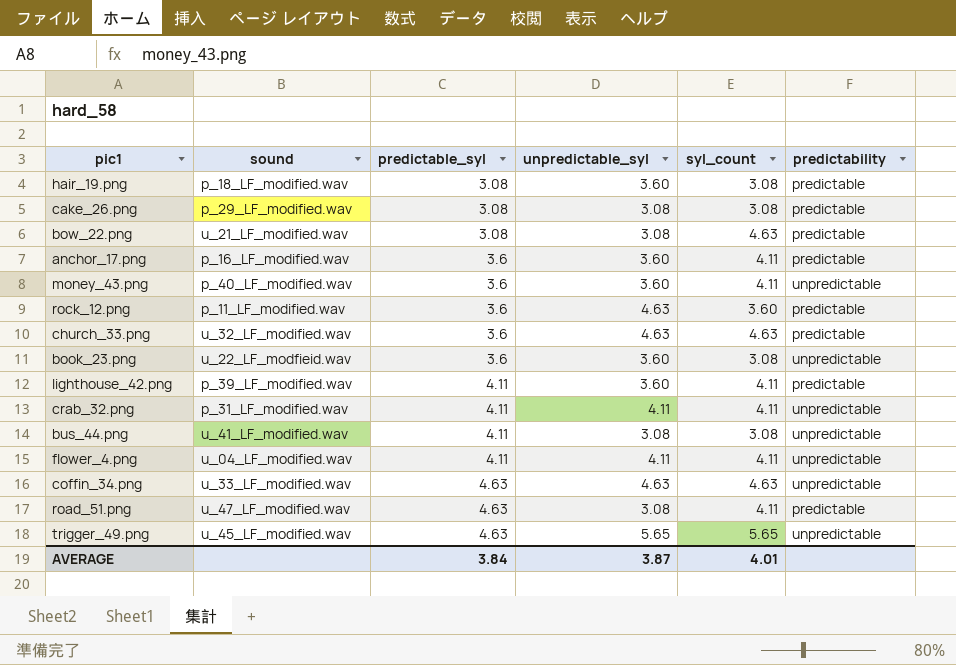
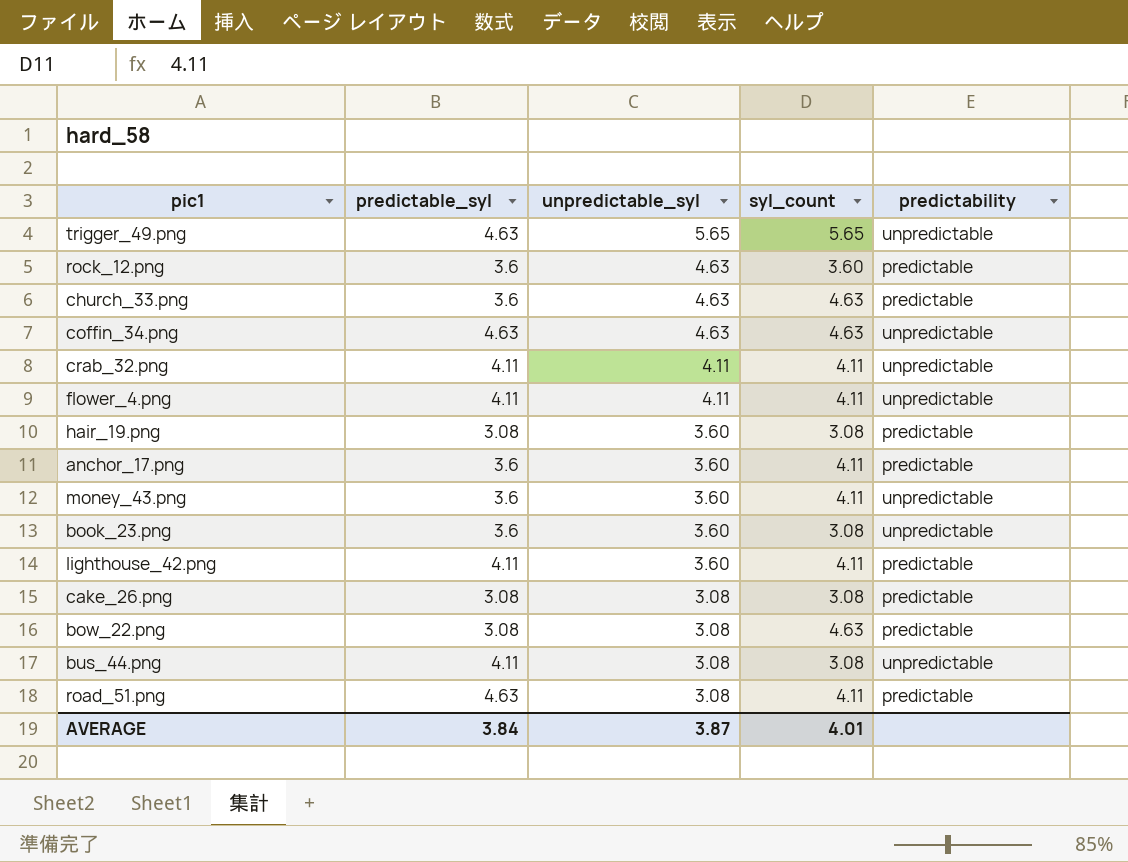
row order: predictable_syl ascending -> unpredictable_syl descending
column sound | position: 2 -> none

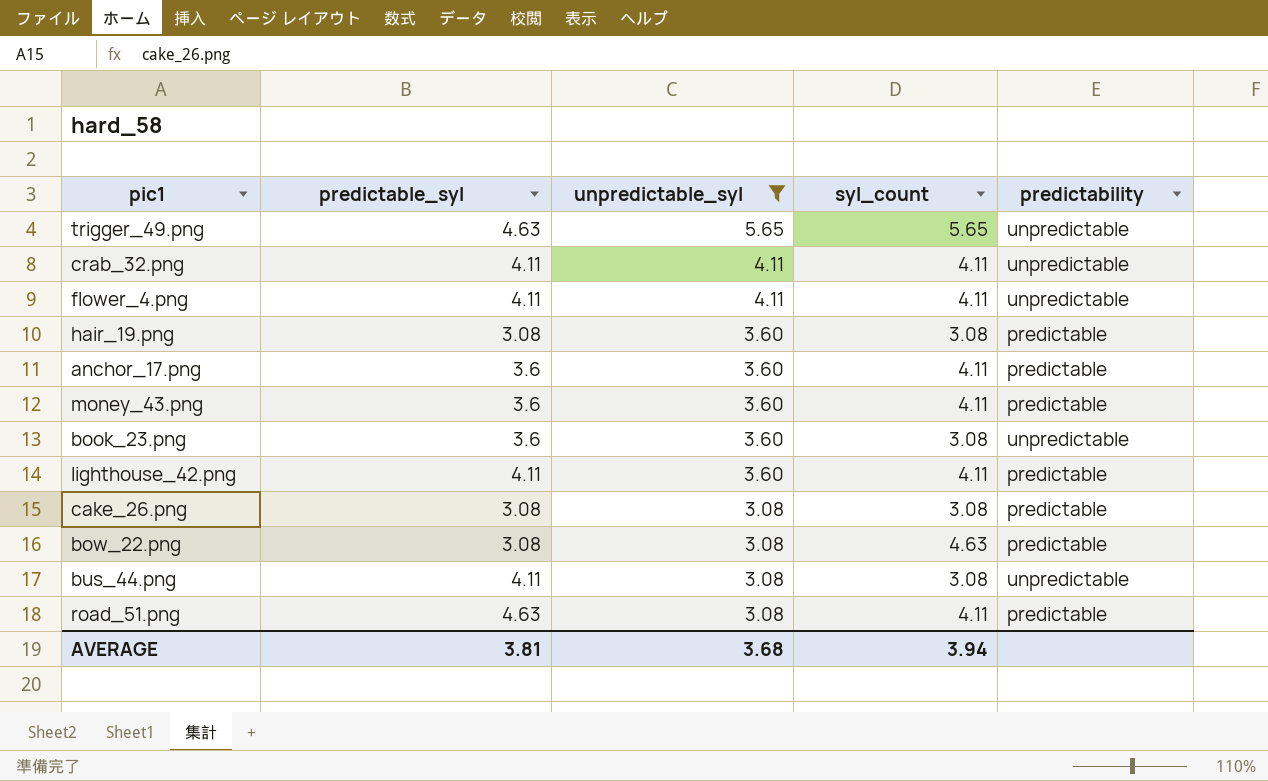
filter: none -> unpredictable_syl != 4.63
money_43.png | predictability: unpredictable -> predictable
AVERAGE | predictable_syl: 3.84 -> 3.81
AVERAGE | unpredictable_syl: 3.87 -> 3.68
AVERAGE | syl_count: 4.01 -> 3.94

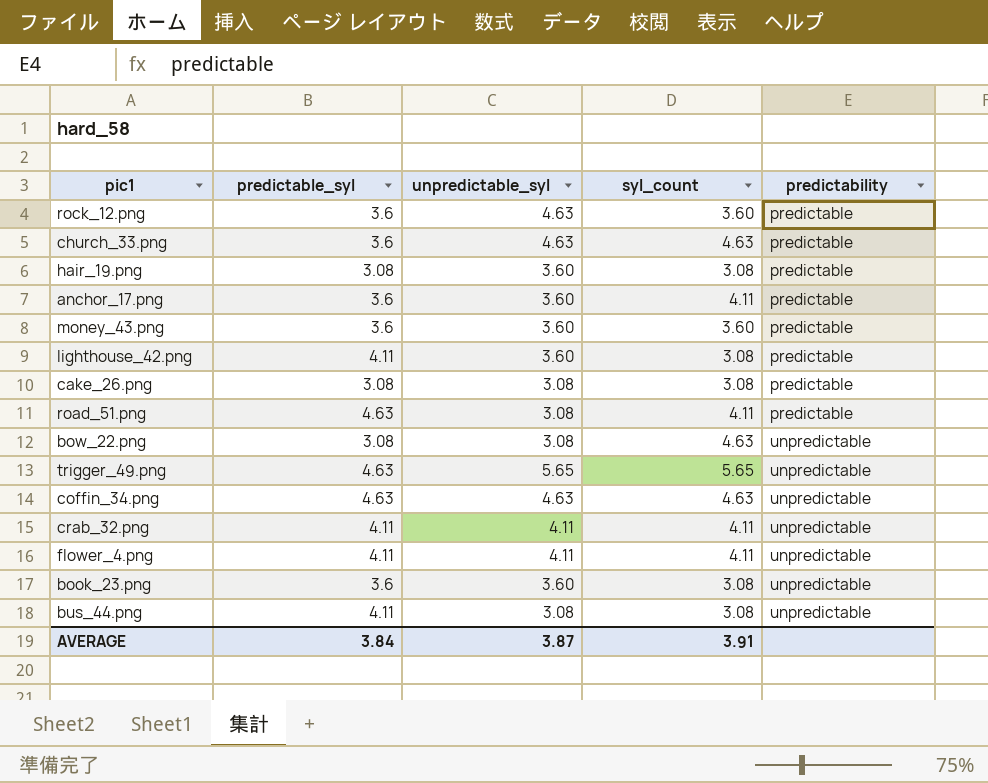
filter: unpredictable_syl != 4.63 -> none
row order: unpredictable_syl descending -> predictability ascending
money_43.png | syl_count: 4.11 -> 3.60
lighthouse_42.png | syl_count: 4.11 -> 3.08
bow_22.png | predictability: predictable -> unpredictable
AVERAGE | predictable_syl: 3.81 -> 3.84
AVERAGE | unpredictable_syl: 3.68 -> 3.87
AVERAGE | syl_count: 3.94 -> 3.91

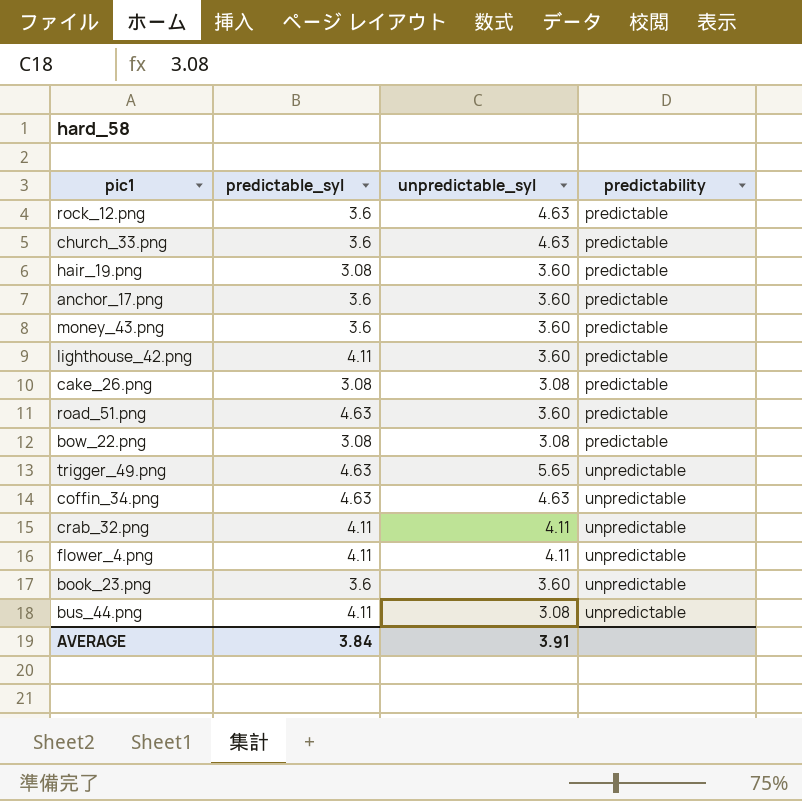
column syl_count | position: 4 -> none
road_51.png | unpredictable_syl: 3.08 -> 3.60
bow_22.png | predictability: unpredictable -> predictable
AVERAGE | unpredictable_syl: 3.87 -> 3.91

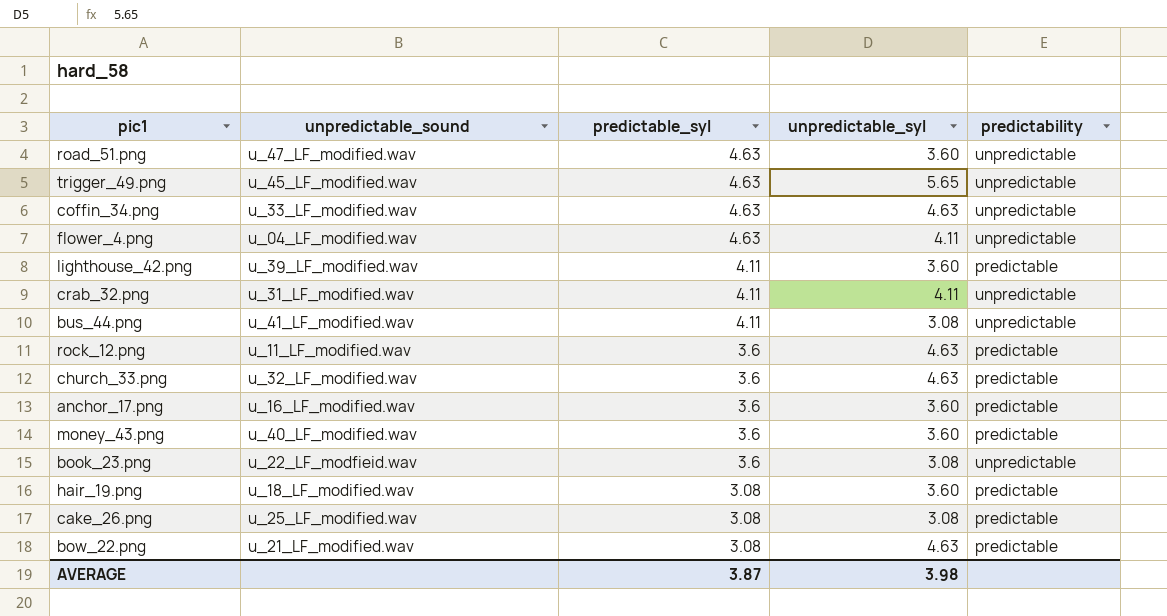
row order: predictability ascending -> predictable_syl descending
column unpredictable_sound | position: none -> 2
road_51.png | predictability: predictable -> unpredictable
flower_4.png | predictable_syl: 4.11 -> 4.63
book_23.png | unpredictable_syl: 3.60 -> 3.08
bow_22.png | unpredictable_syl: 3.08 -> 4.63
AVERAGE | predictable_syl: 3.84 -> 3.87
AVERAGE | unpredictable_syl: 3.91 -> 3.98

